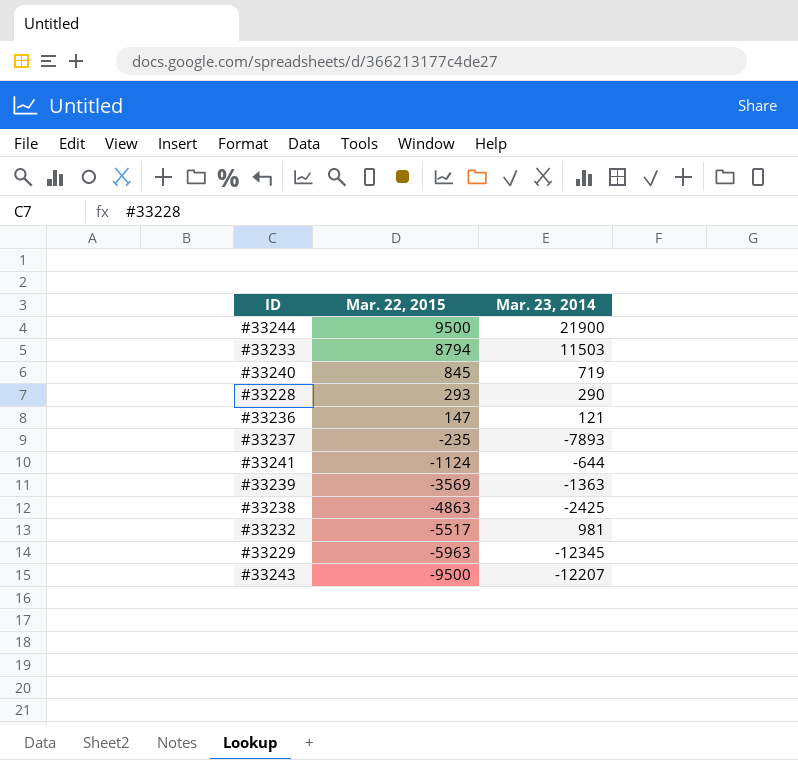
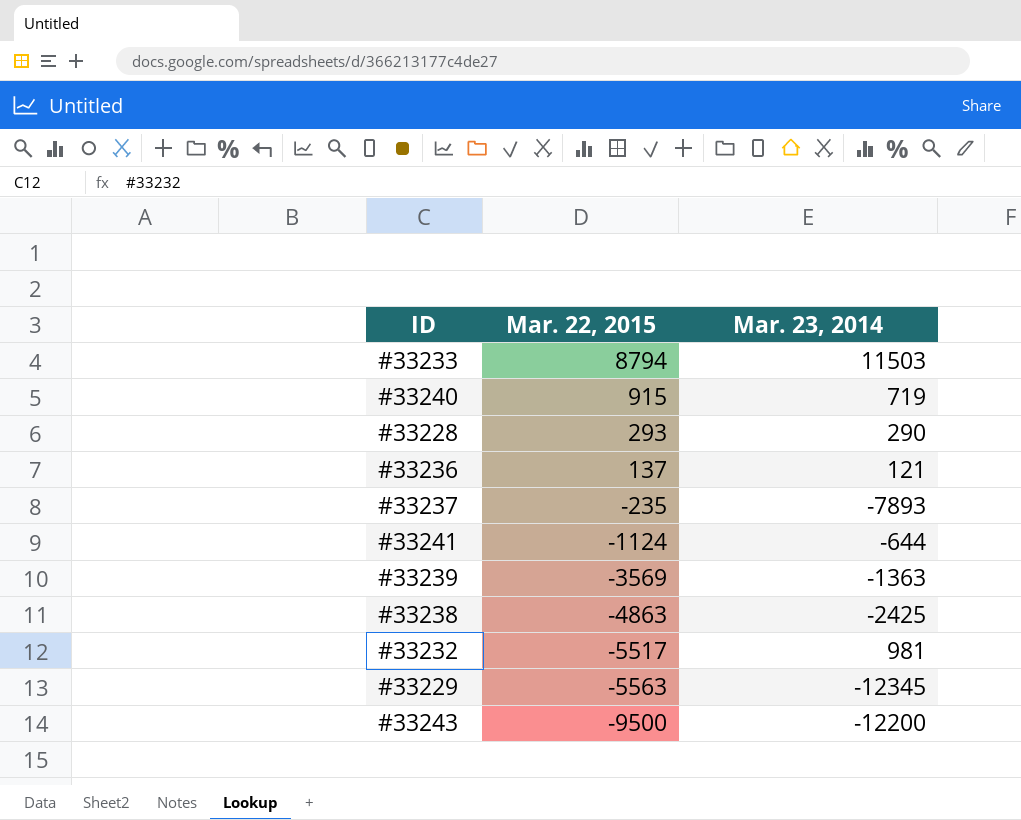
row #33244: 9500 | 21900 -> none
#33240 | Mar. 22, 2015: 845 -> 915
#33236 | Mar. 22, 2015: 147 -> 137
#33229 | Mar. 22, 2015: -5963 -> -5563
#33243 | Mar. 23, 2014: -12207 -> -12200

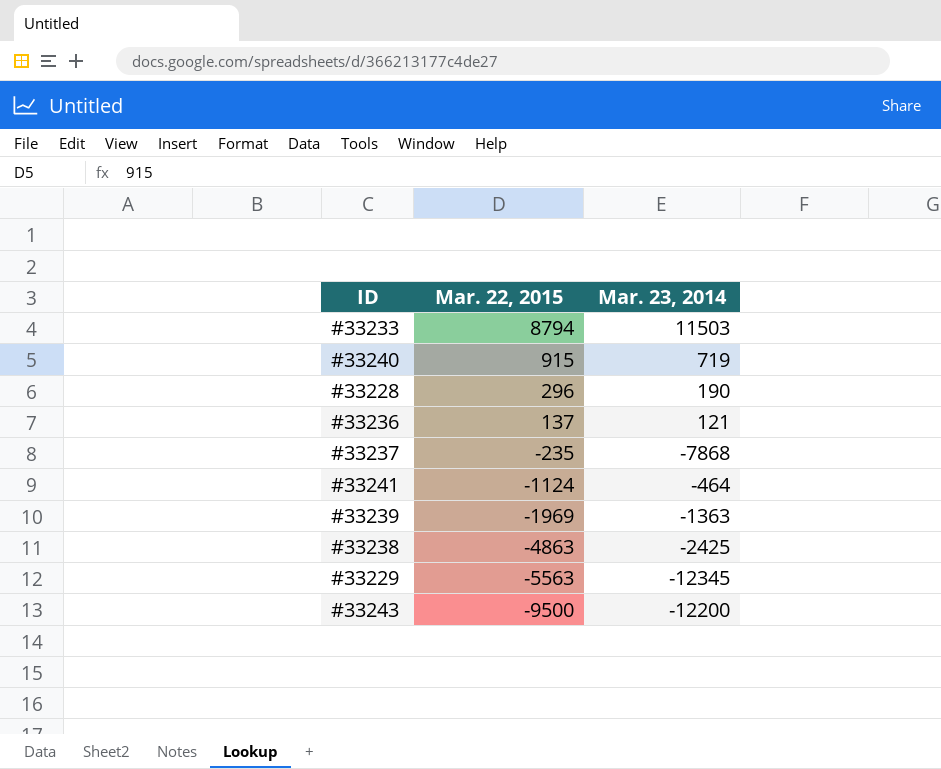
row #33232: -5517 | 981 -> none
#33228 | Mar. 22, 2015: 293 -> 296
#33228 | Mar. 23, 2014: 290 -> 190
#33237 | Mar. 23, 2014: -7893 -> -7868
#33241 | Mar. 23, 2014: -644 -> -464
#33239 | Mar. 22, 2015: -3569 -> -1969

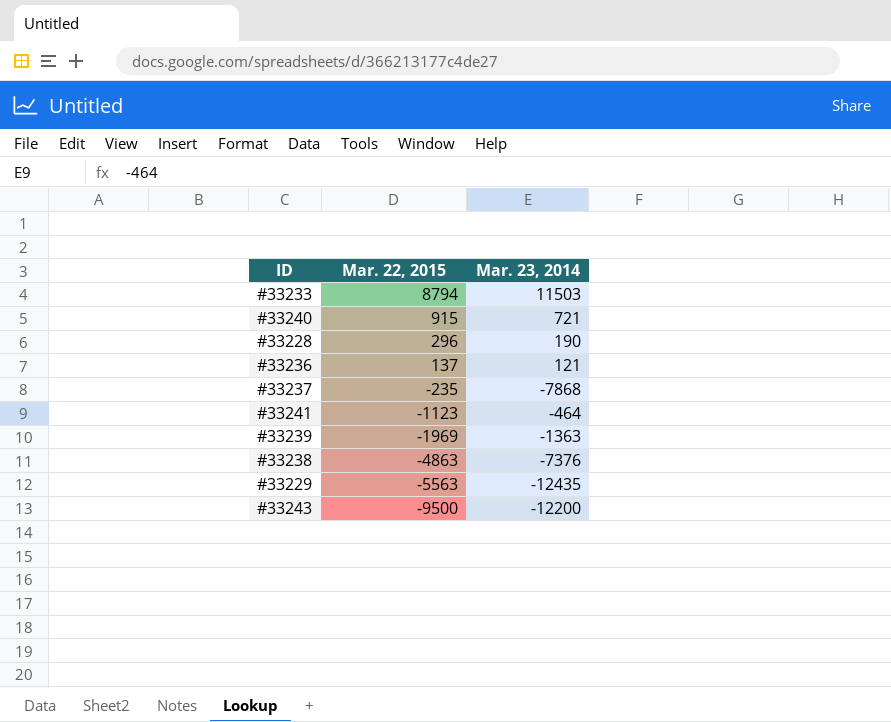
#33240 | Mar. 23, 2014: 719 -> 721
#33241 | Mar. 22, 2015: -1124 -> -1123
#33238 | Mar. 23, 2014: -2425 -> -7376
#33229 | Mar. 23, 2014: -12345 -> -12435

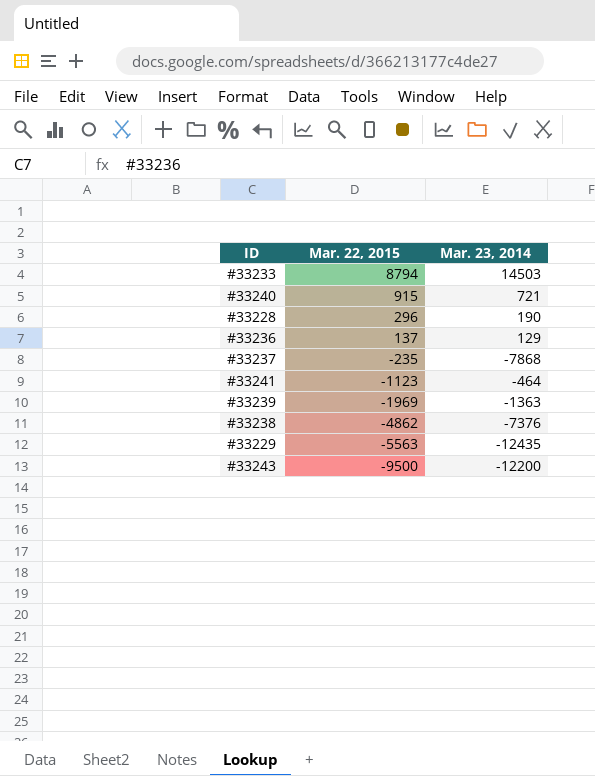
#33233 | Mar. 23, 2014: 11503 -> 14503
#33236 | Mar. 23, 2014: 121 -> 129
#33238 | Mar. 22, 2015: -4863 -> -4862

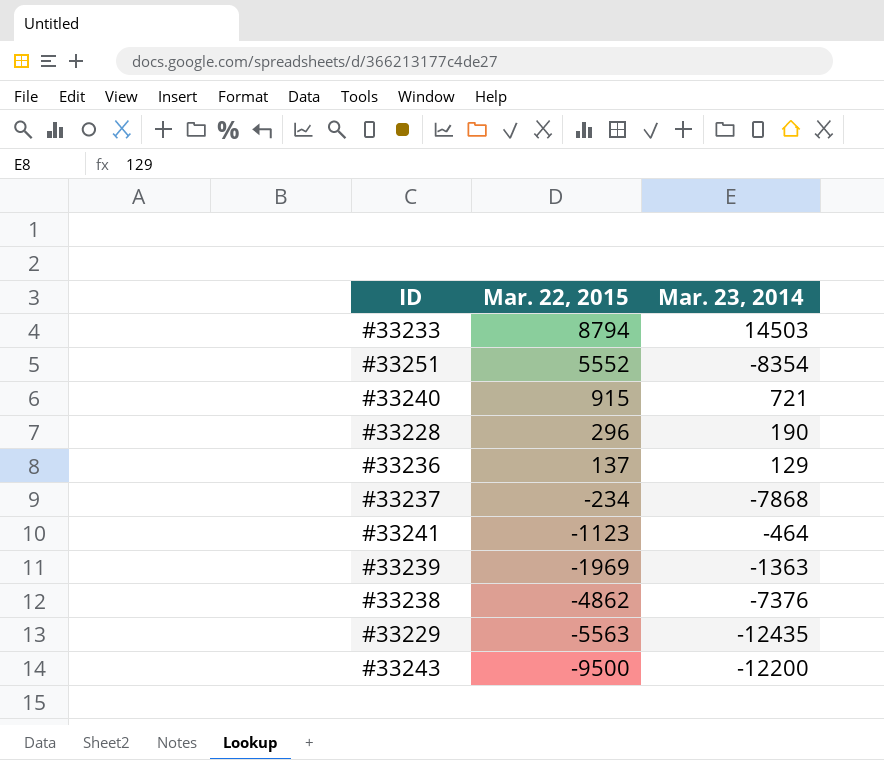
row #33251: none -> 5552 | -8354
#33237 | Mar. 22, 2015: -235 -> -234

